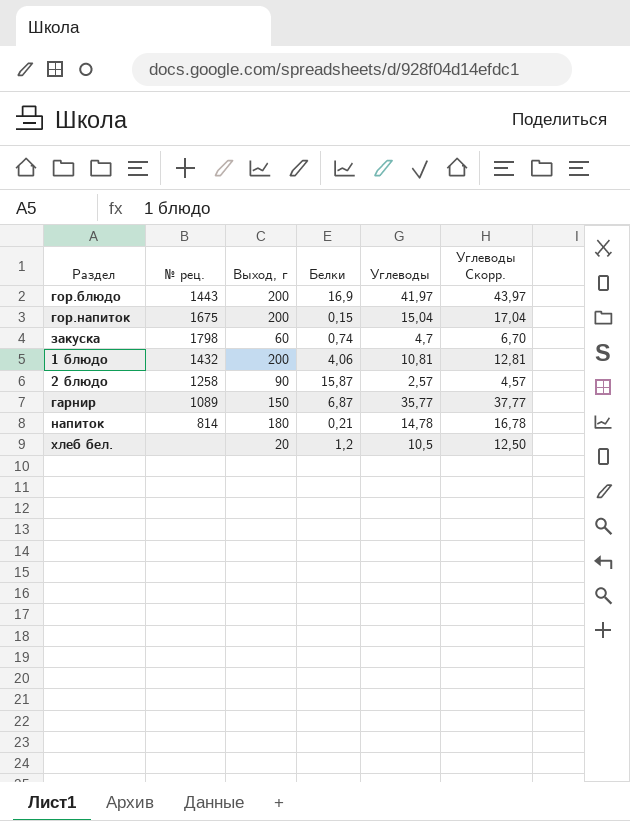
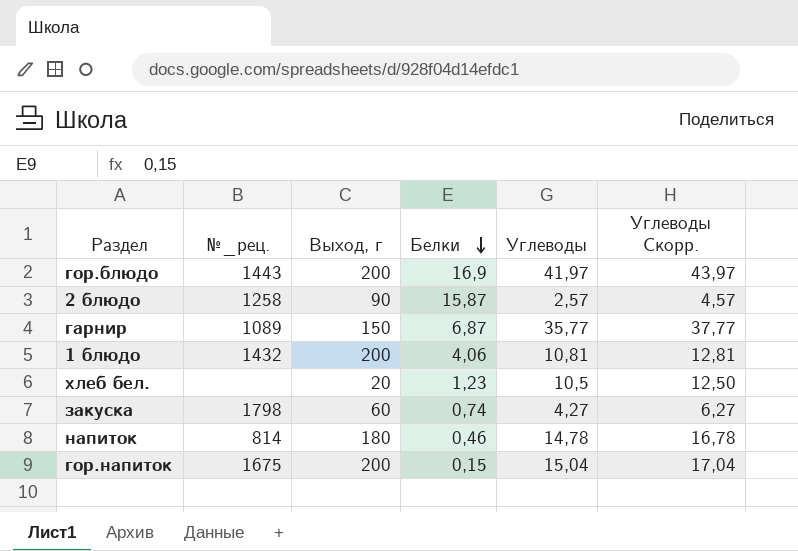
row order: none -> Белки descending
column name: № рец. -> №_рец.
хлеб бел. | Белки: 1,2 -> 1,23
закуска | Углеводы: 4,7 -> 4,27
закуска | Углеводы Скорр.: 6,70 -> 6,27
напиток | Белки: 0,21 -> 0,46

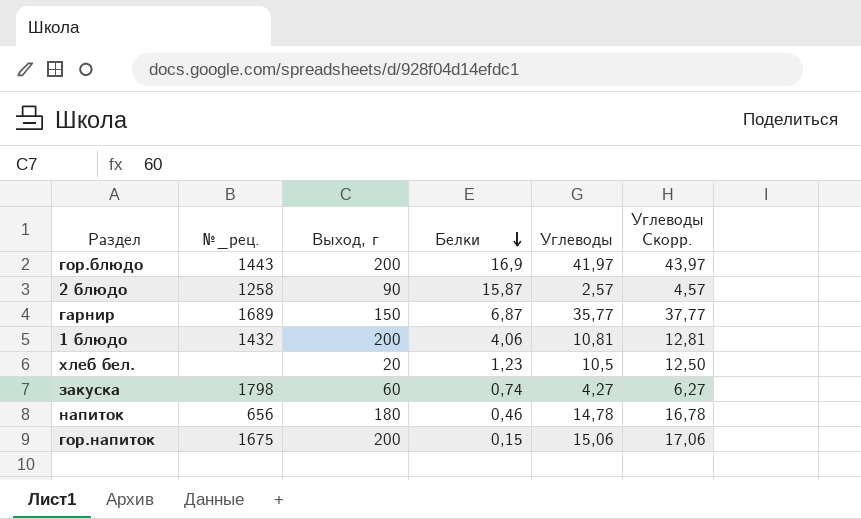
гарнир | №_рец.: 1089 -> 1689
напиток | №_рец.: 814 -> 656
гор.напиток | Углеводы: 15,04 -> 15,06
гор.напиток | Углеводы Скорр.: 17,04 -> 17,06

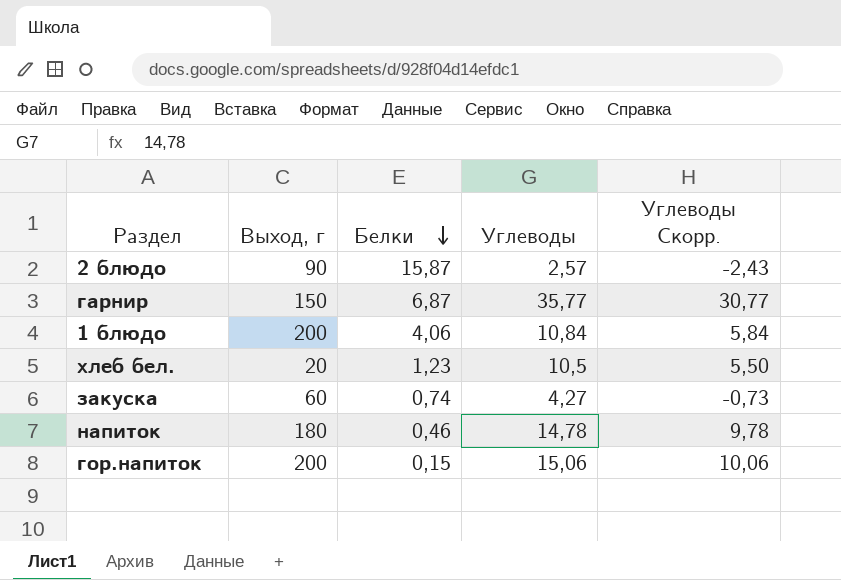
column №_рец. | position: 2 -> none
column Углеводы Скорр. | formula: [Углеводы] + 2 -> [Углеводы] - 5
row гор.блюдо: 1443 | 200 | 16,9 | 41,97 | 43,97 -> none
1 блюдо | Углеводы: 10,81 -> 10,84

